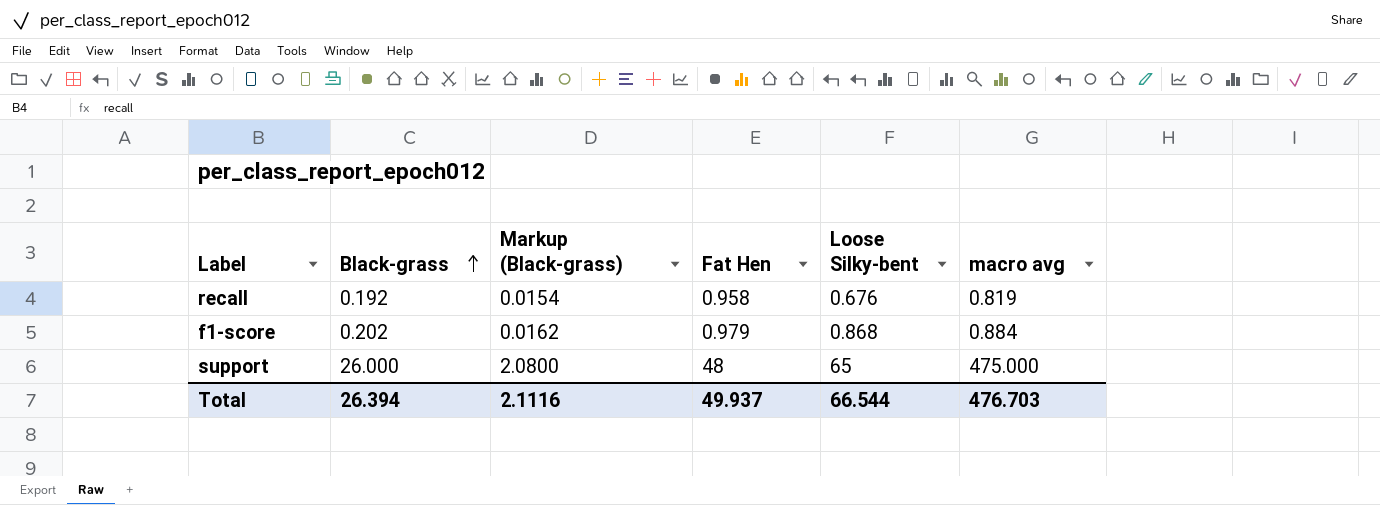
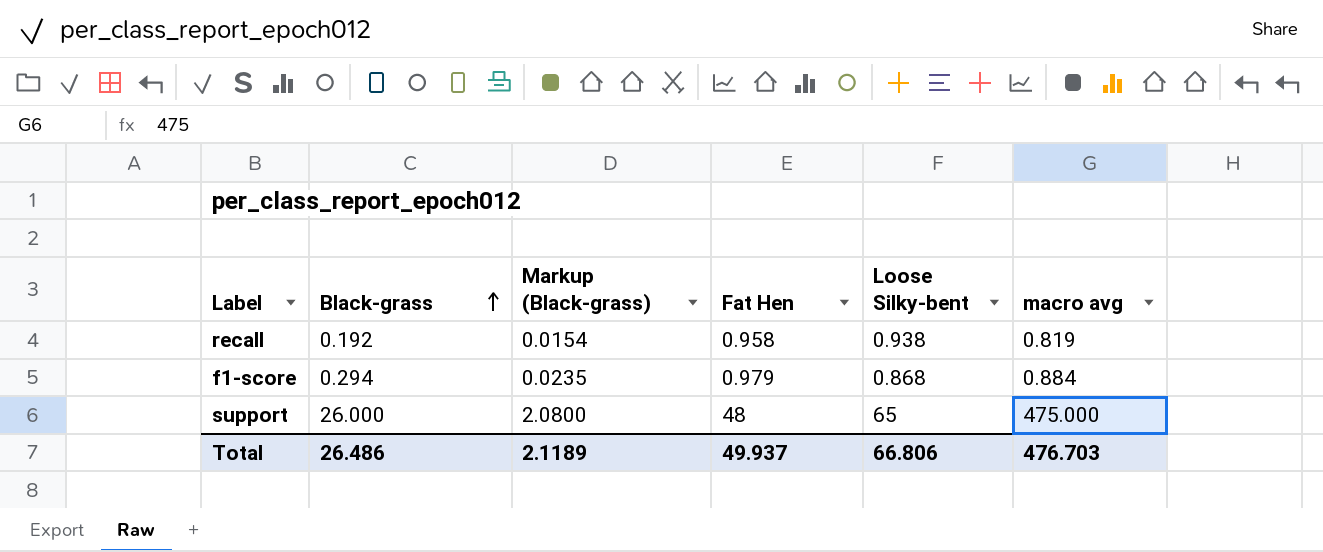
recall | Loose Silky-bent: 0.676 -> 0.938
f1-score | Black-grass: 0.202 -> 0.294
f1-score | Markup (Black-grass): 0.0162 -> 0.0235
Total | Black-grass: 26.394 -> 26.486
Total | Markup (Black-grass): 2.1116 -> 2.1189
Total | Loose Silky-bent: 66.544 -> 66.806

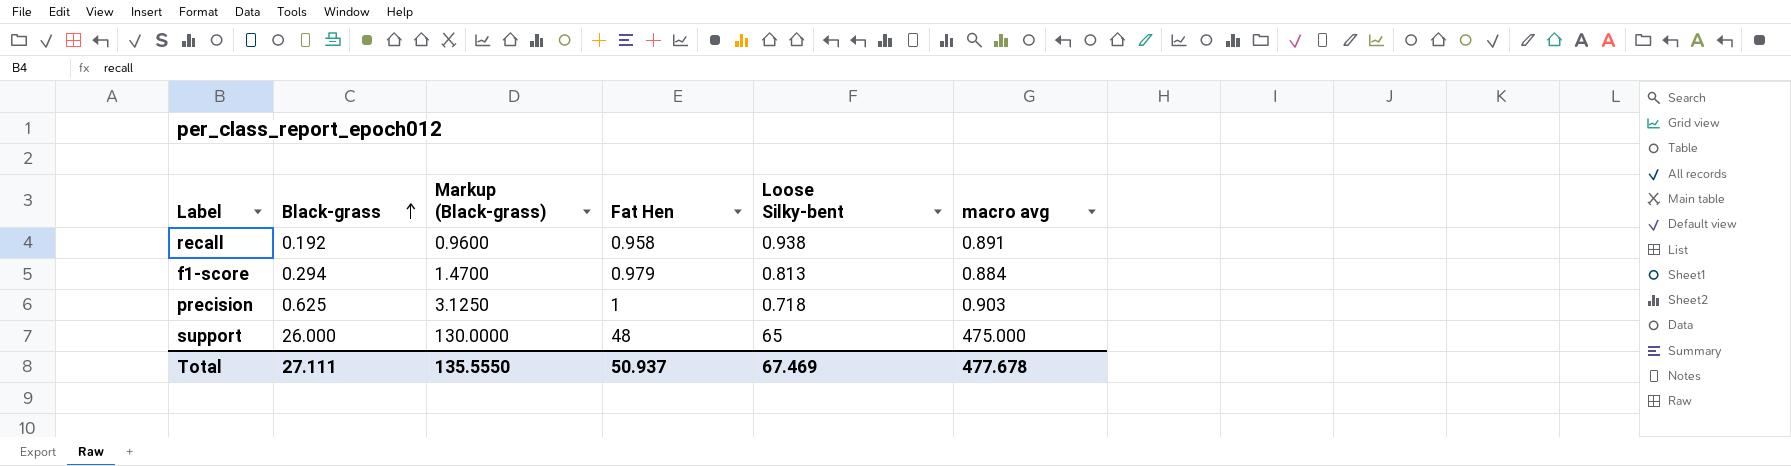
column Markup (Black-grass) | formula: [Black-grass] * 0.08 -> [Black-grass] * 5
recall | macro avg: 0.819 -> 0.891
f1-score | Loose Silky-bent: 0.868 -> 0.813
row precision: none -> 0.625 | 3.1250 | 1 | 0.718 | 0.903
Total | Black-grass: 26.486 -> 27.111
Total | Markup (Black-grass): 2.1189 -> 135.5550
Total | Fat Hen: 49.937 -> 50.937
Total | Loose Silky-bent: 66.806 -> 67.469
Total | macro avg: 476.703 -> 477.678

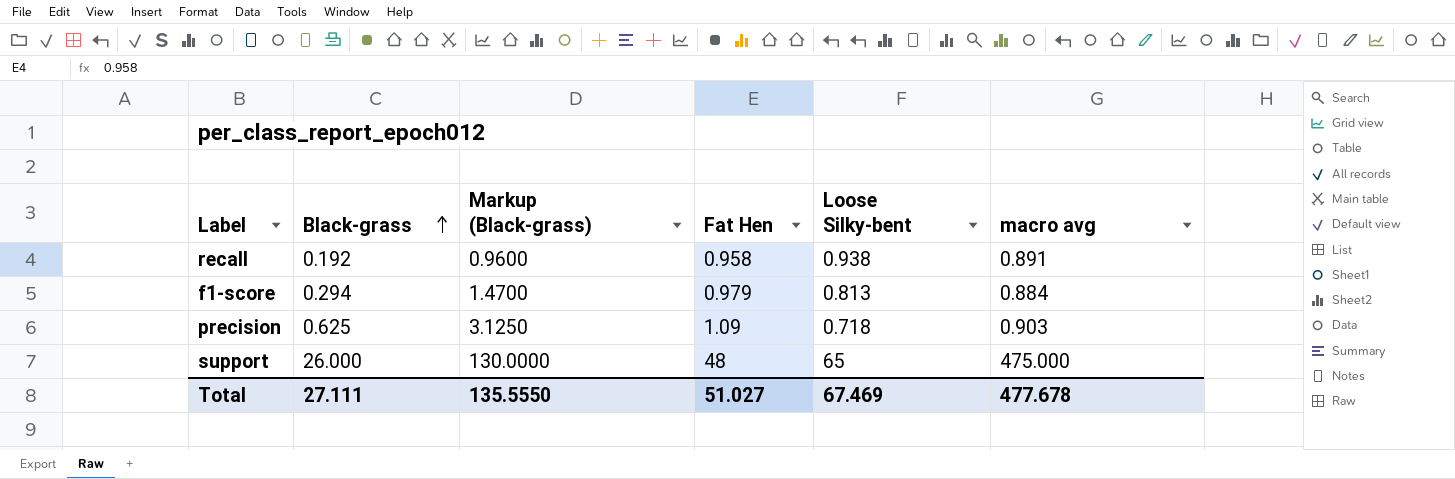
precision | Fat Hen: 1 -> 1.09
Total | Fat Hen: 50.937 -> 51.027

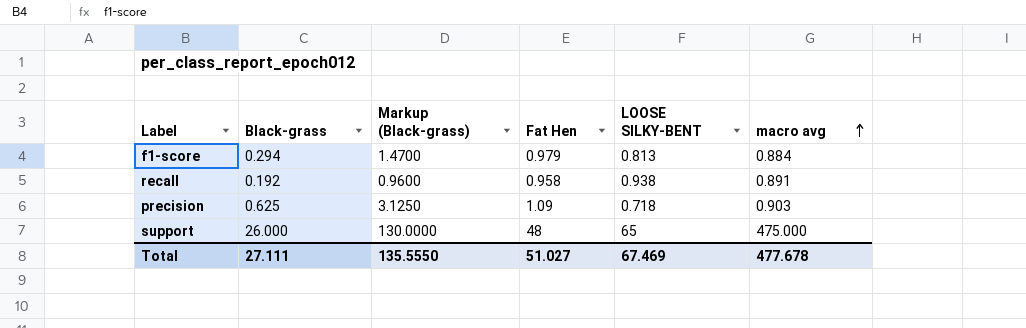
row order: Black-grass ascending -> macro avg ascending
column name: Loose Silky-bent -> LOOSE SILKY-BENT

